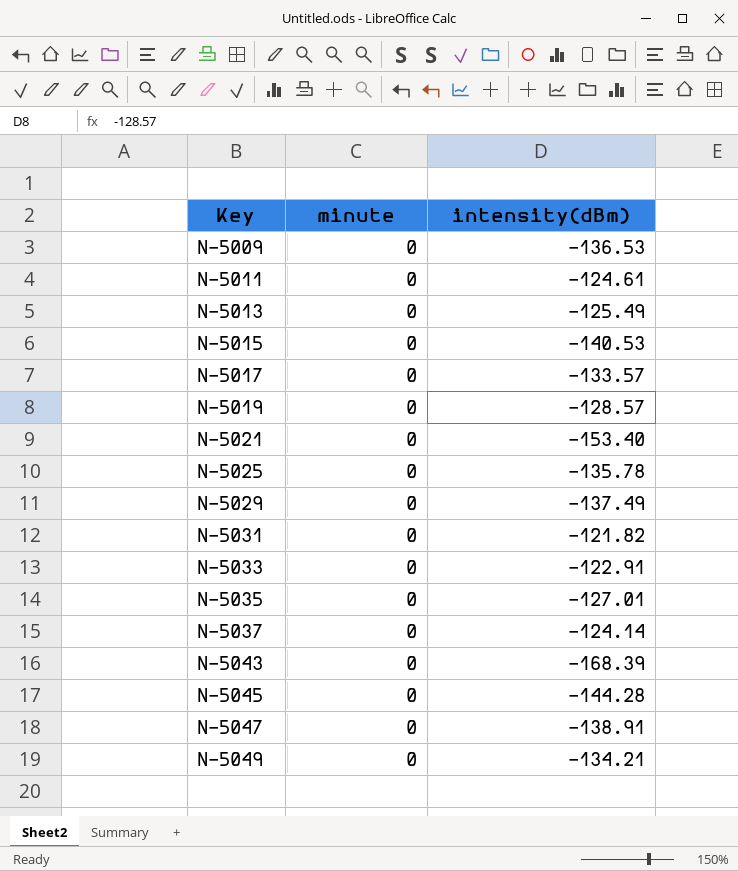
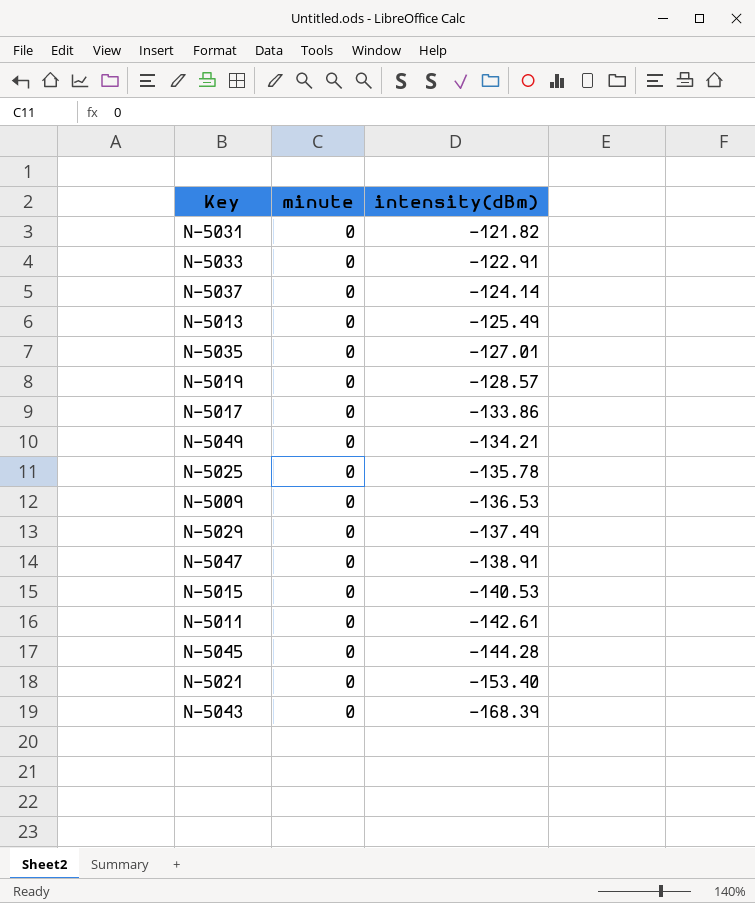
row order: Key ascending -> intensity(dBm) descending
N-5017 | intensity(dBm): -133.57 -> -133.86
N-5011 | intensity(dBm): -124.61 -> -142.61

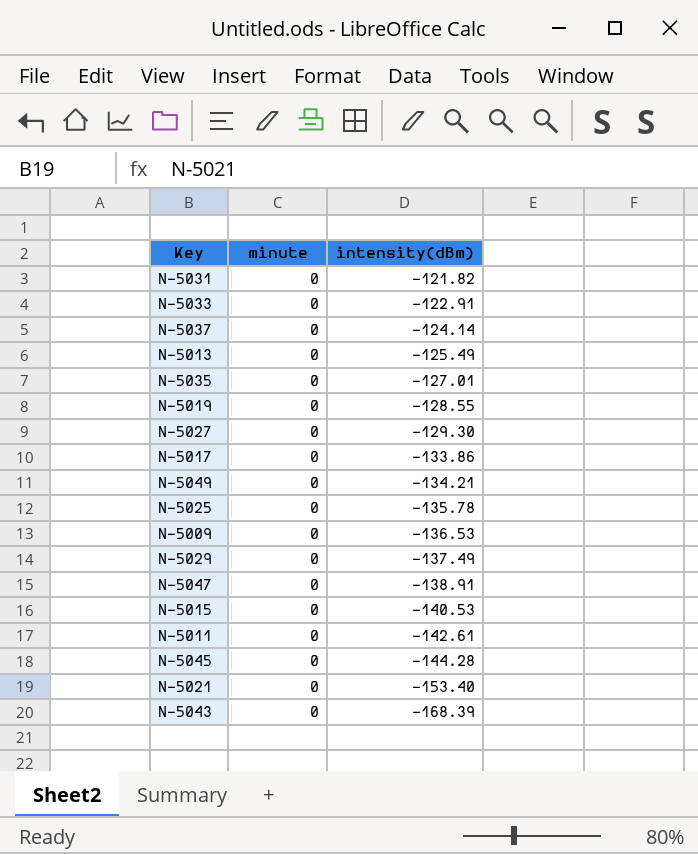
N-5019 | intensity(dBm): -128.57 -> -128.55
row N-5027: none -> 0 | -129.30

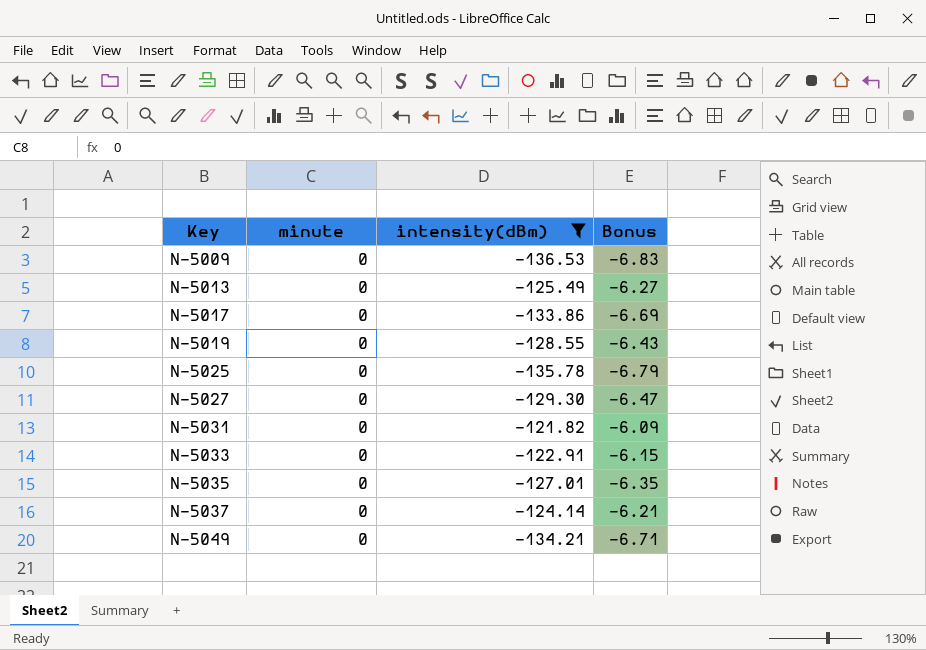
filter: none -> intensity(dBm) >= -136.53
row order: intensity(dBm) descending -> Key ascending
column Bonus | formula: none -> [intensity(dBm)] * 0.05

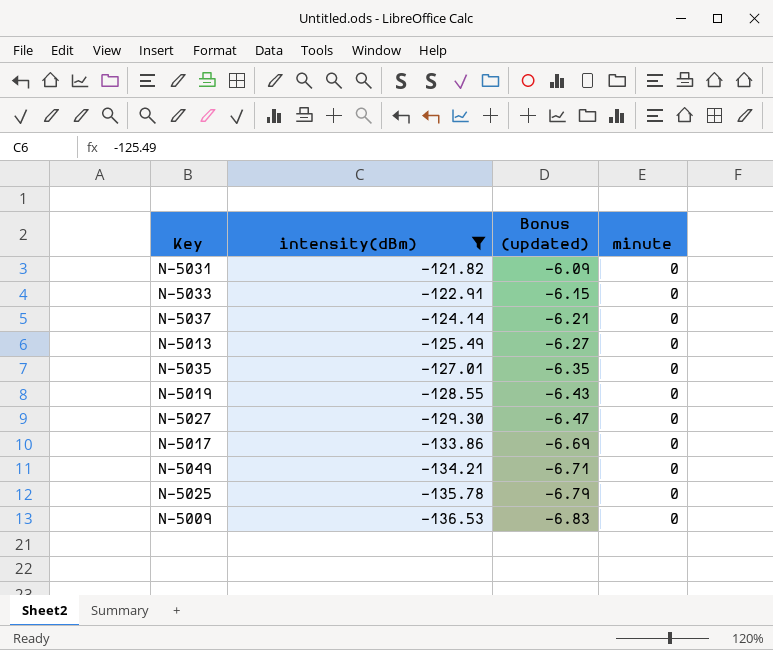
row order: Key ascending -> intensity(dBm) descending
column name: Bonus -> Bonus (updated)
column minute | position: 2 -> 4

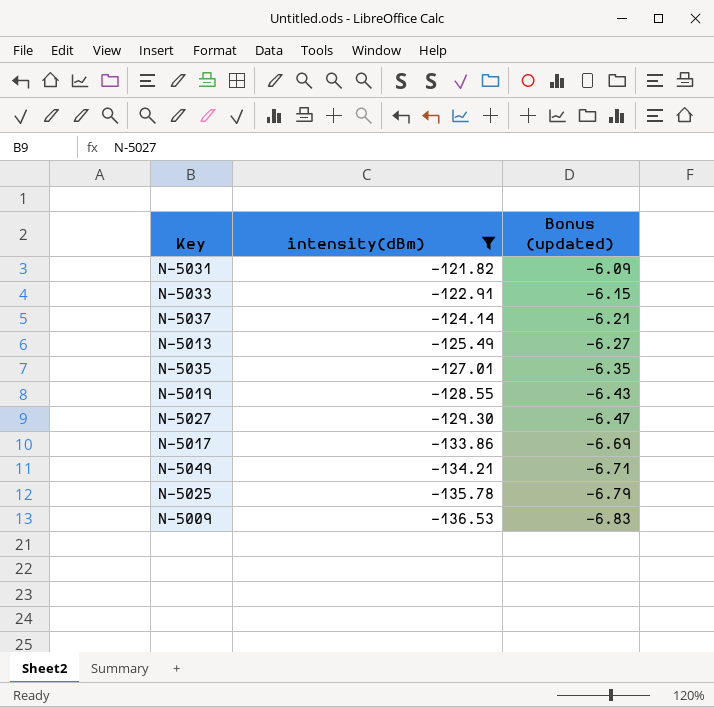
column minute | position: 4 -> none

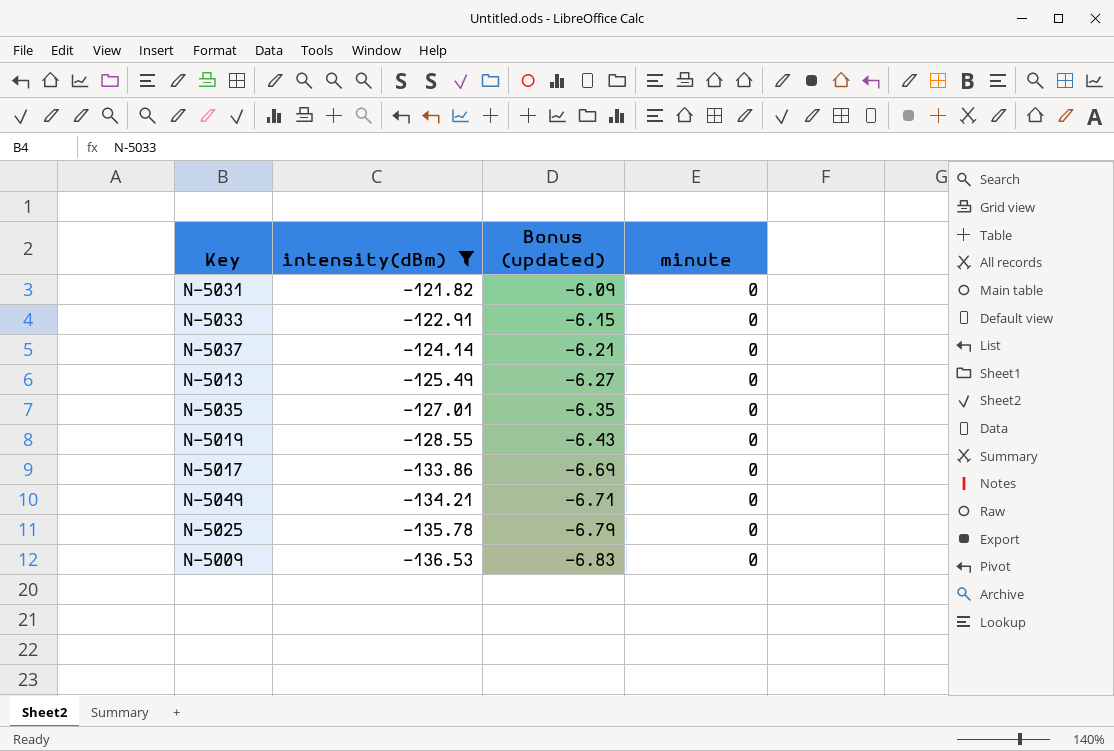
column minute | position: none -> 4
row N-5027: -129.30 | -6.47 -> none

